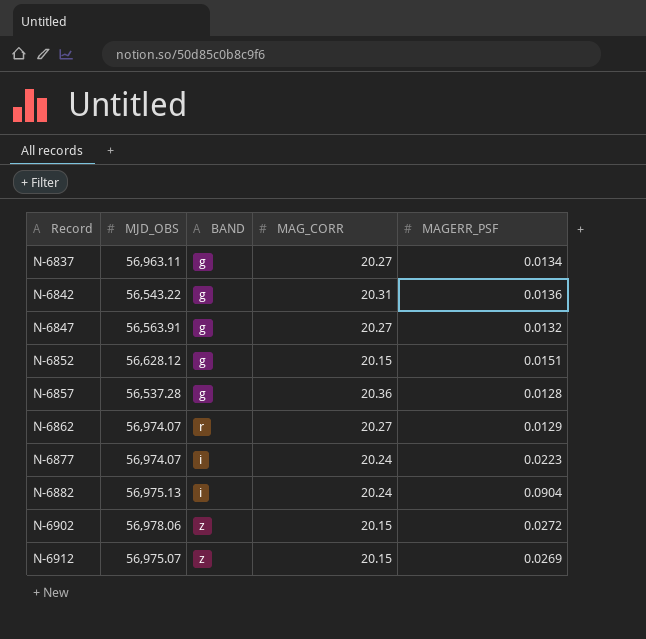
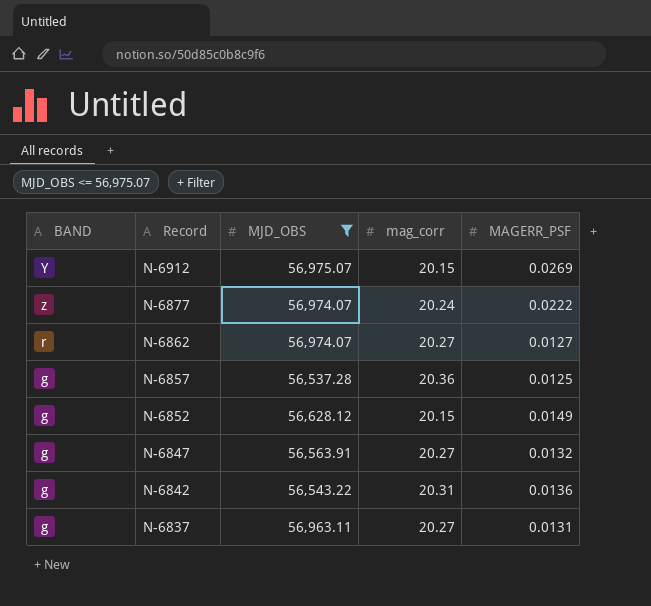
filter: none -> MJD_OBS <= 56,975.07
row order: Record ascending -> Record descending
column BAND | position: 3 -> 1
column name: MAG_CORR -> mag_corr
N-6912 | BAND: z -> Y
N-6877 | BAND: i -> z
N-6877 | MAGERR_PSF: 0.0223 -> 0.0222
N-6862 | MAGERR_PSF: 0.0129 -> 0.0127
N-6857 | MAGERR_PSF: 0.0128 -> 0.0125
N-6852 | MAGERR_PSF: 0.0151 -> 0.0149
N-6837 | MAGERR_PSF: 0.0134 -> 0.0131

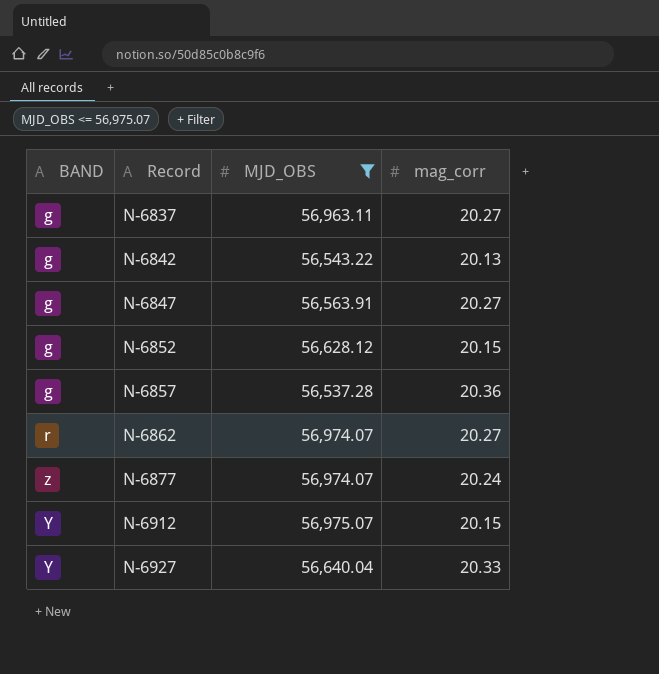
row order: Record descending -> Record ascending
column MAGERR_PSF | position: 5 -> none
N-6842 | mag_corr: 20.31 -> 20.13
row N-6927: none -> Y | 56,640.04 | 20.33

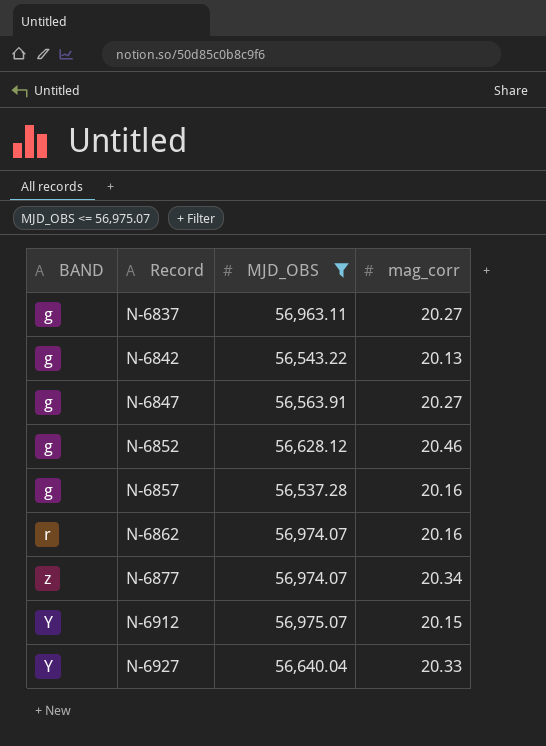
N-6852 | mag_corr: 20.15 -> 20.46
N-6857 | mag_corr: 20.36 -> 20.16
N-6862 | mag_corr: 20.27 -> 20.16
N-6877 | mag_corr: 20.24 -> 20.34

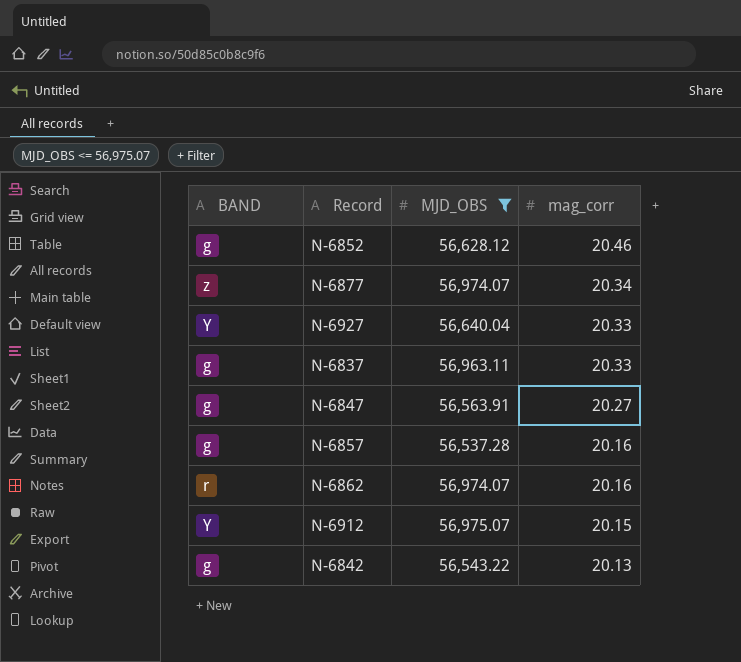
row order: Record ascending -> mag_corr descending
N-6837 | mag_corr: 20.27 -> 20.33

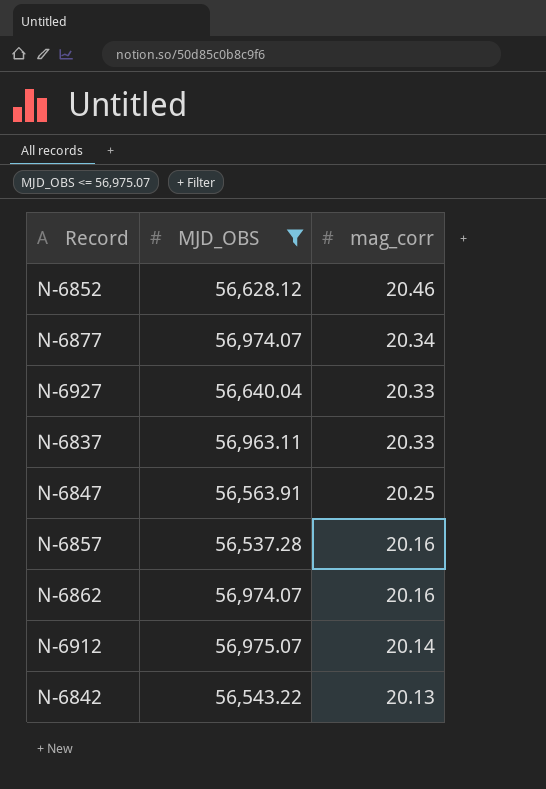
column BAND | position: 1 -> none
N-6847 | mag_corr: 20.27 -> 20.25
N-6912 | mag_corr: 20.15 -> 20.14

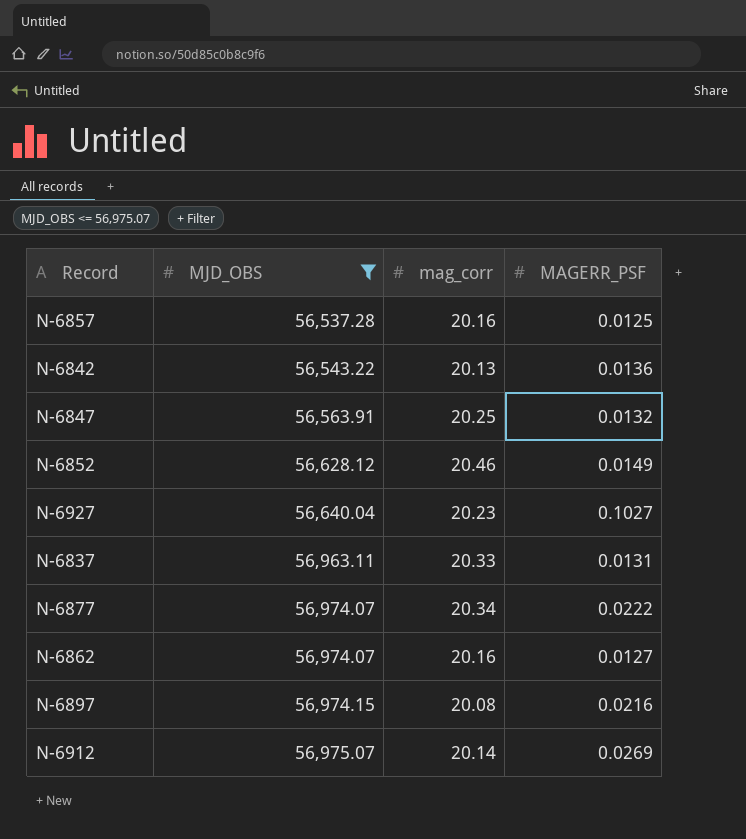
row order: mag_corr descending -> MJD_OBS ascending
column MAGERR_PSF | position: none -> 4
N-6927 | mag_corr: 20.33 -> 20.23
row N-6897: none -> 56,974.15 | 20.08 | 0.0216

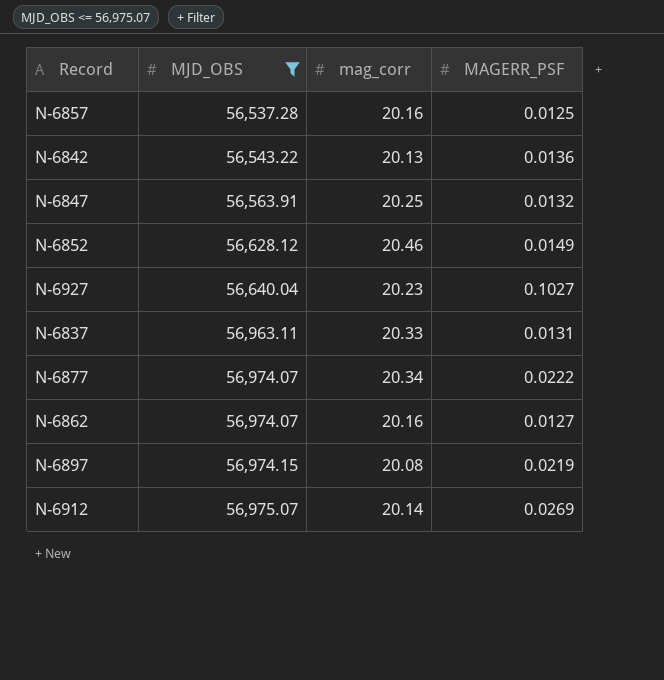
N-6897 | MAGERR_PSF: 0.0216 -> 0.0219

